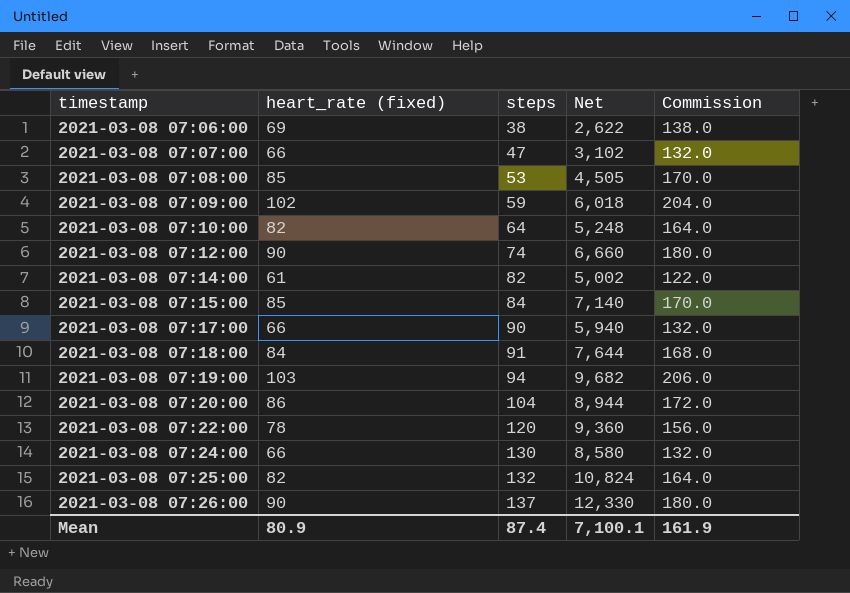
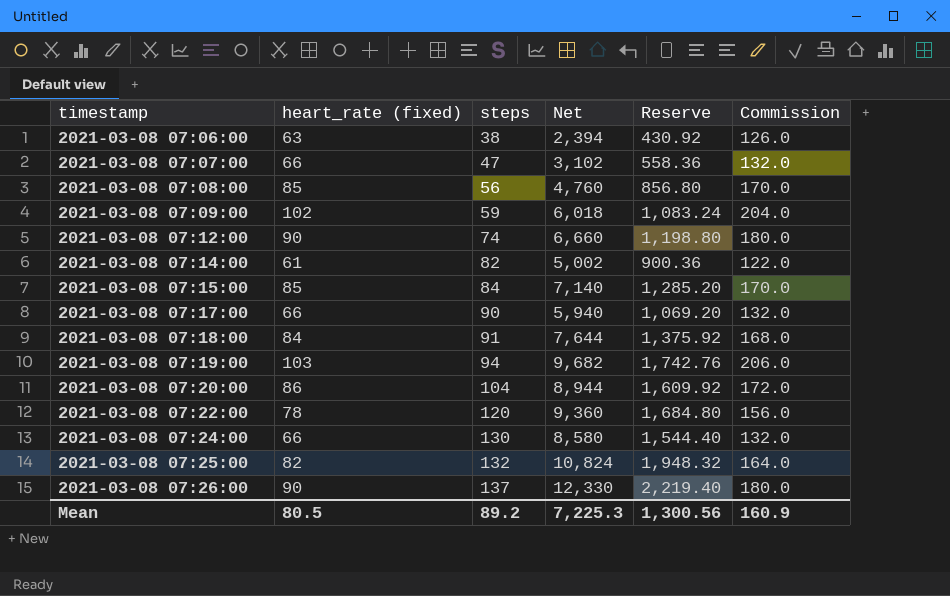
column Reserve | formula: none -> [Net] * 0.18
row 2021-03-08 07:10:00: 82 | 64 | 5,248 | 164.0 -> none
2021-03-08 07:06:00 | heart_rate (fixed): 69 -> 63
2021-03-08 07:06:00 | Net: 2,622 -> 2,394
2021-03-08 07:06:00 | Commission: 138.0 -> 126.0
2021-03-08 07:08:00 | steps: 53 -> 56
2021-03-08 07:08:00 | Net: 4,505 -> 4,760
Mean | heart_rate (fixed): 80.9 -> 80.5
Mean | steps: 87.4 -> 89.2
Mean | Net: 7,100.1 -> 7,225.3
Mean | Commission: 161.9 -> 160.9

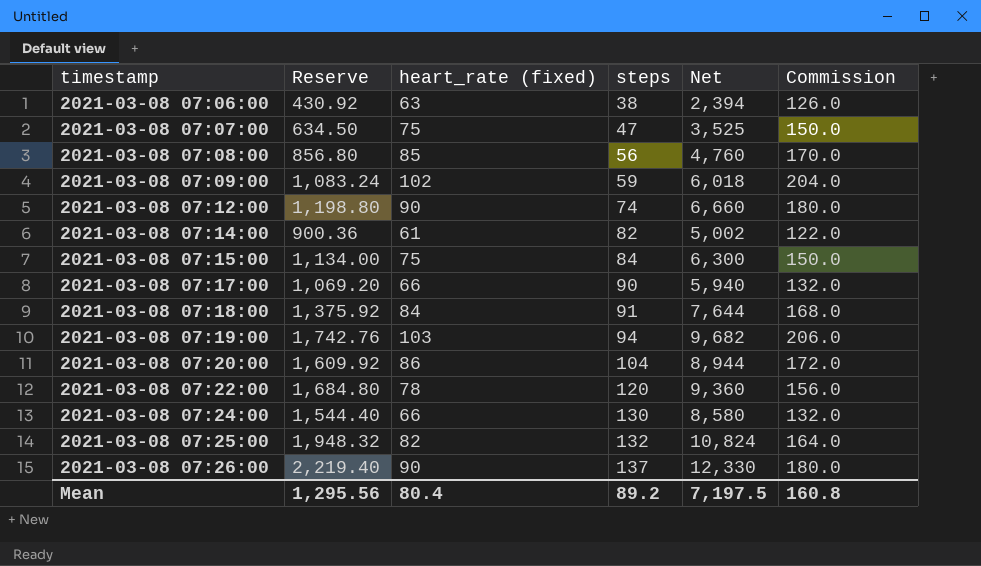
column Reserve | position: 5 -> 2
2021-03-08 07:07:00 | Reserve: 558.36 -> 634.50
2021-03-08 07:07:00 | heart_rate (fixed): 66 -> 75
2021-03-08 07:07:00 | Net: 3,102 -> 3,525
2021-03-08 07:07:00 | Commission: 132.0 -> 150.0
2021-03-08 07:15:00 | Reserve: 1,285.20 -> 1,134.00
2021-03-08 07:15:00 | heart_rate (fixed): 85 -> 75
2021-03-08 07:15:00 | Net: 7,140 -> 6,300
2021-03-08 07:15:00 | Commission: 170.0 -> 150.0
Mean | Reserve: 1,300.56 -> 1,295.56
Mean | heart_rate (fixed): 80.5 -> 80.4
Mean | Net: 7,225.3 -> 7,197.5
Mean | Commission: 160.9 -> 160.8

